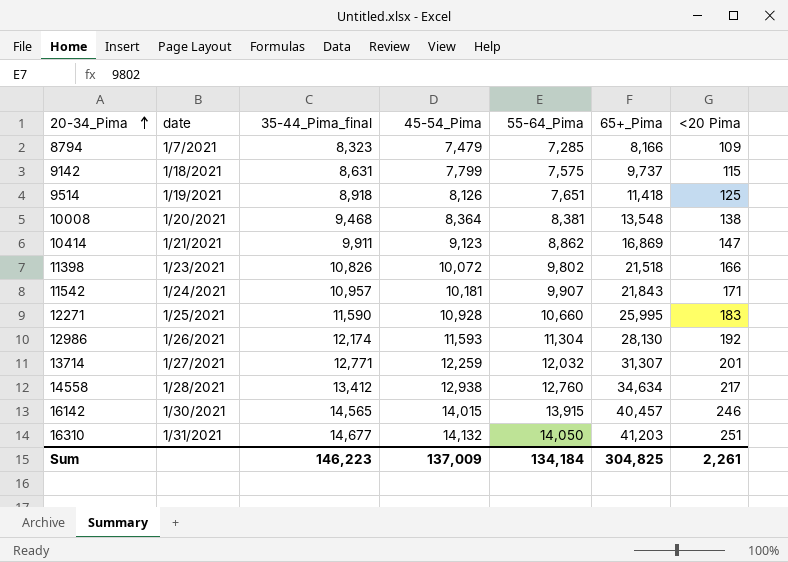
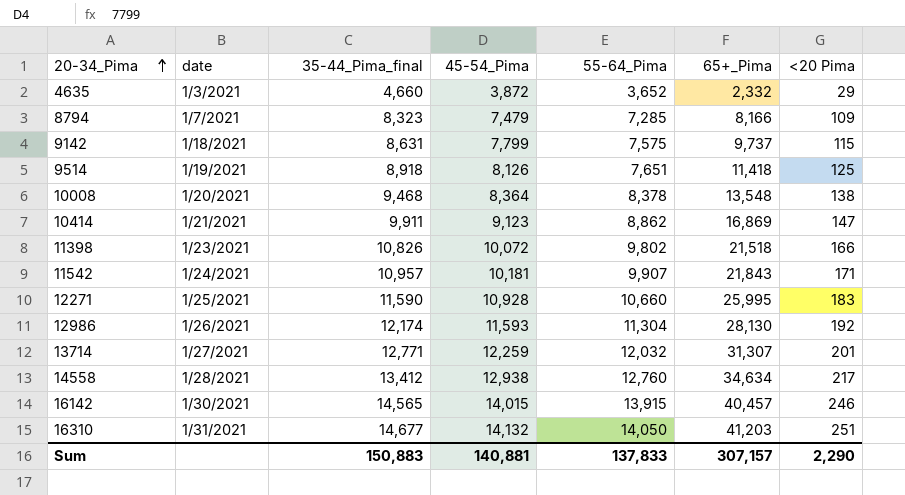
row 4635: none -> 1/3/2021 | 4,660 | 3,872 | 3,652 | 2,332 | 29
10008 | 55-64_Pima: 8,381 -> 8,378
Sum | 35-44_Pima_final: 146,223 -> 150,883
Sum | 45-54_Pima: 137,009 -> 140,881
Sum | 55-64_Pima: 134,184 -> 137,833
Sum | 65+_Pima: 304,825 -> 307,157
Sum | <20 Pima: 2,261 -> 2,290

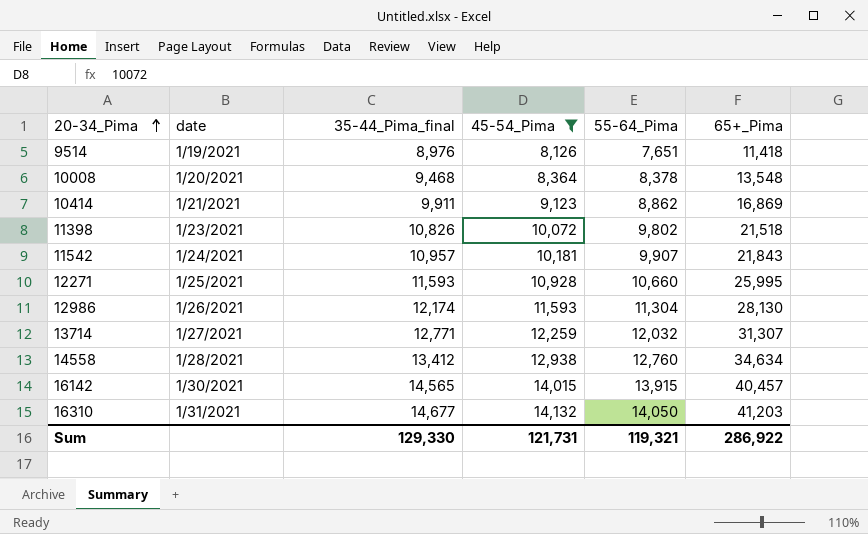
filter: none -> 45-54_Pima >= 8,126
column <20 Pima | position: 7 -> none
9514 | 35-44_Pima_final: 8,918 -> 8,976
12271 | 35-44_Pima_final: 11,590 -> 11,593
Sum | 35-44_Pima_final: 150,883 -> 129,330
Sum | 45-54_Pima: 140,881 -> 121,731
Sum | 55-64_Pima: 137,833 -> 119,321
Sum | 65+_Pima: 307,157 -> 286,922

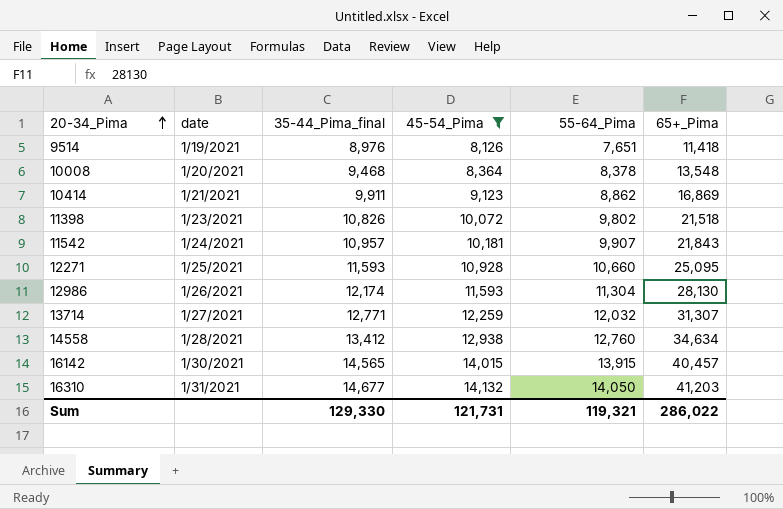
12271 | 65+_Pima: 25,995 -> 25,095
Sum | 65+_Pima: 286,922 -> 286,022

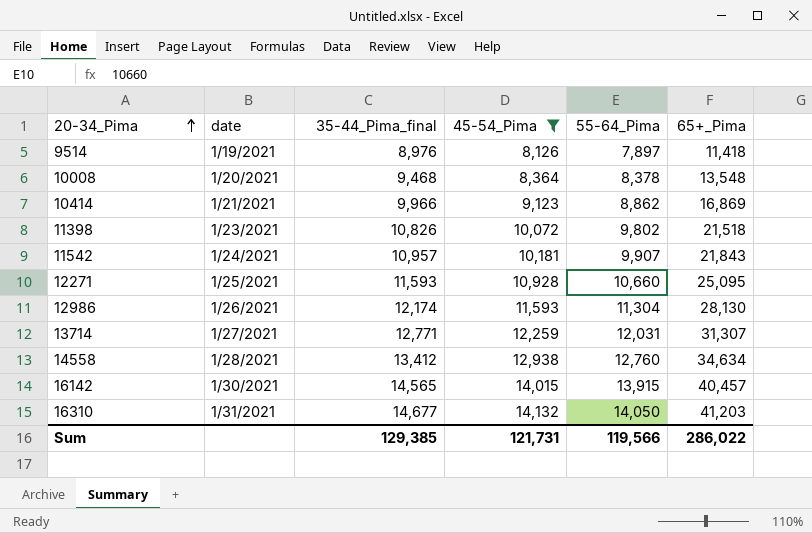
9514 | 55-64_Pima: 7,651 -> 7,897
10414 | 35-44_Pima_final: 9,911 -> 9,966
13714 | 55-64_Pima: 12,032 -> 12,031
Sum | 35-44_Pima_final: 129,330 -> 129,385
Sum | 55-64_Pima: 119,321 -> 119,566

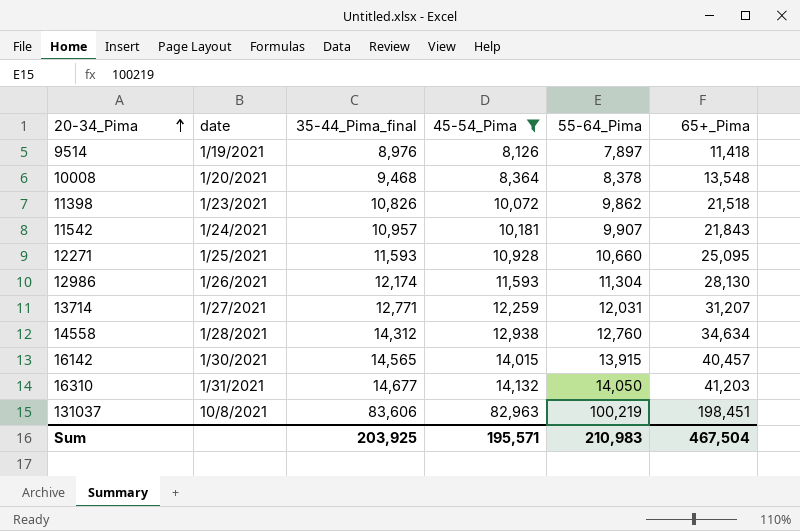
row 10414: 1/21/2021 | 9,966 | 9,123 | 8,862 | 16,869 -> none
11398 | 55-64_Pima: 9,802 -> 9,862
13714 | 65+_Pima: 31,307 -> 31,207
14558 | 35-44_Pima_final: 13,412 -> 14,312
row 131037: none -> 10/8/2021 | 83,606 | 82,963 | 100,219 | 198,451
Sum | 35-44_Pima_final: 129,385 -> 203,925
Sum | 45-54_Pima: 121,731 -> 195,571
Sum | 55-64_Pima: 119,566 -> 210,983
Sum | 65+_Pima: 286,022 -> 467,504

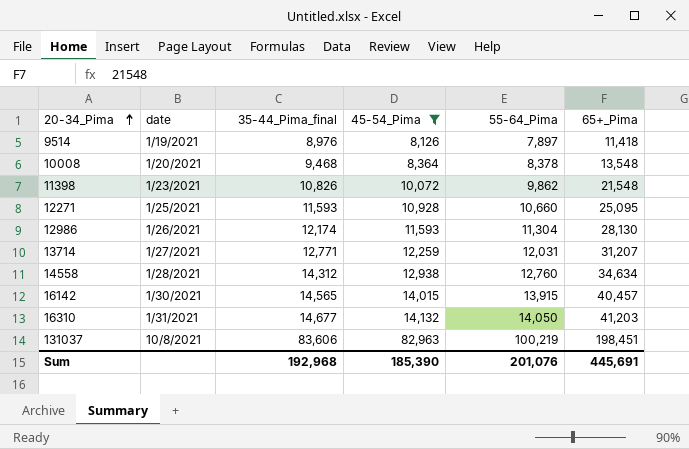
row 11542: 1/24/2021 | 10,957 | 10,181 | 9,907 | 21,843 -> none
11398 | 65+_Pima: 21,518 -> 21,548
Sum | 35-44_Pima_final: 203,925 -> 192,968
Sum | 45-54_Pima: 195,571 -> 185,390
Sum | 55-64_Pima: 210,983 -> 201,076
Sum | 65+_Pima: 467,504 -> 445,691

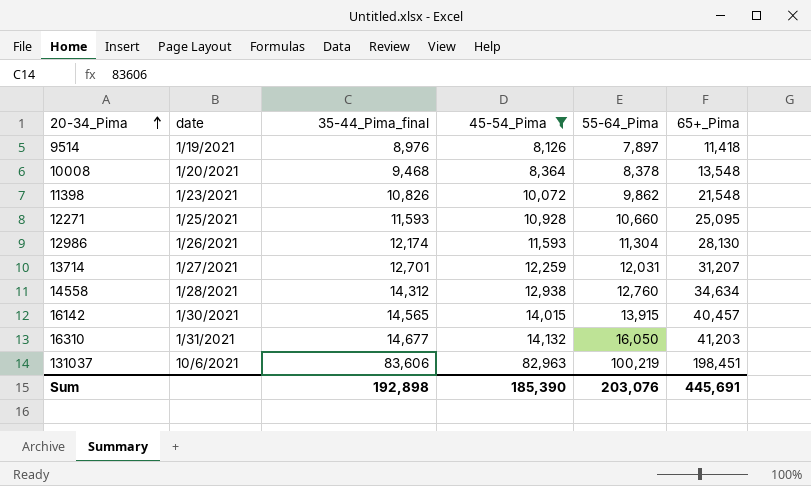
13714 | 35-44_Pima_final: 12,771 -> 12,701
16310 | 55-64_Pima: 14,050 -> 16,050
131037 | date: 10/8/2021 -> 10/6/2021
Sum | 35-44_Pima_final: 192,968 -> 192,898
Sum | 55-64_Pima: 201,076 -> 203,076

